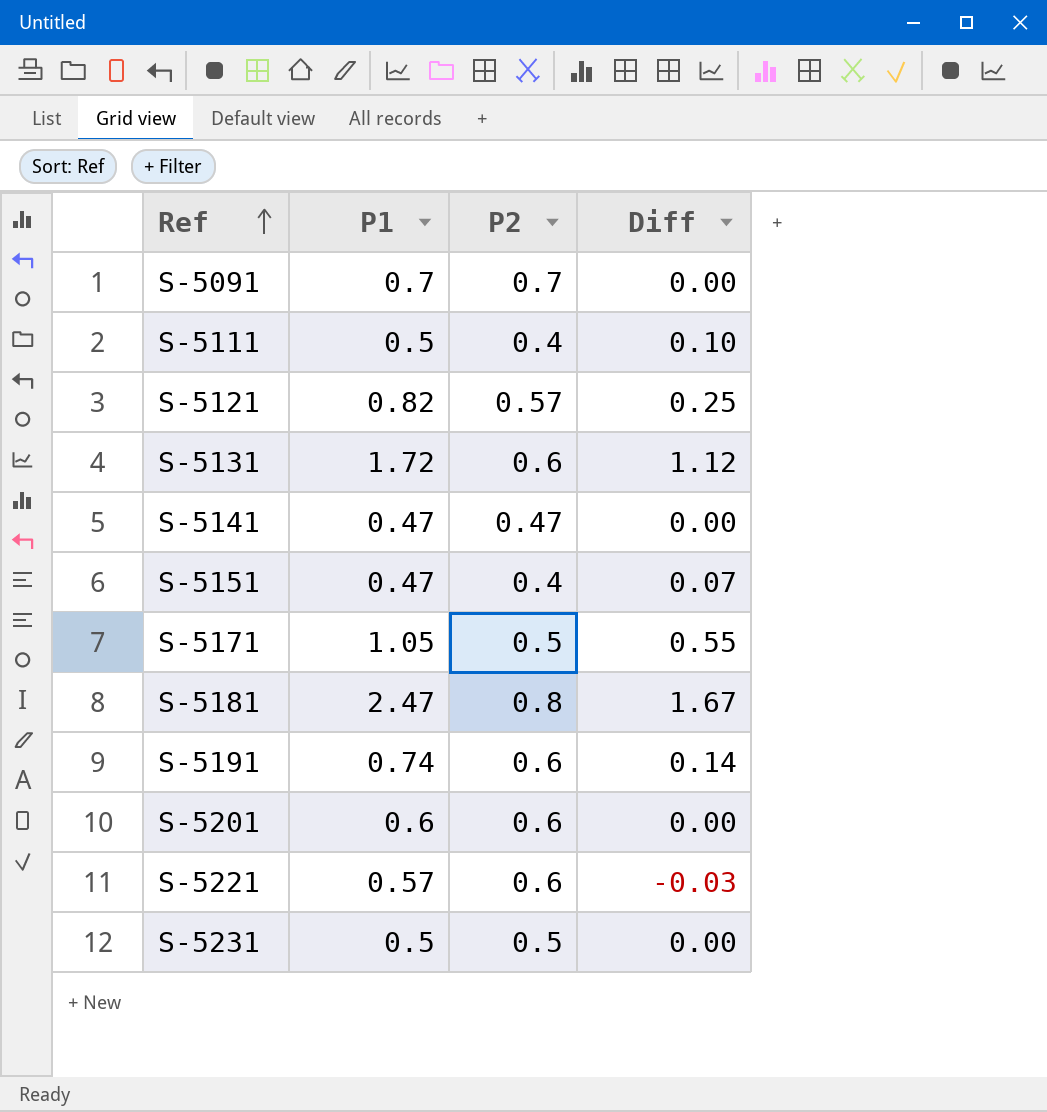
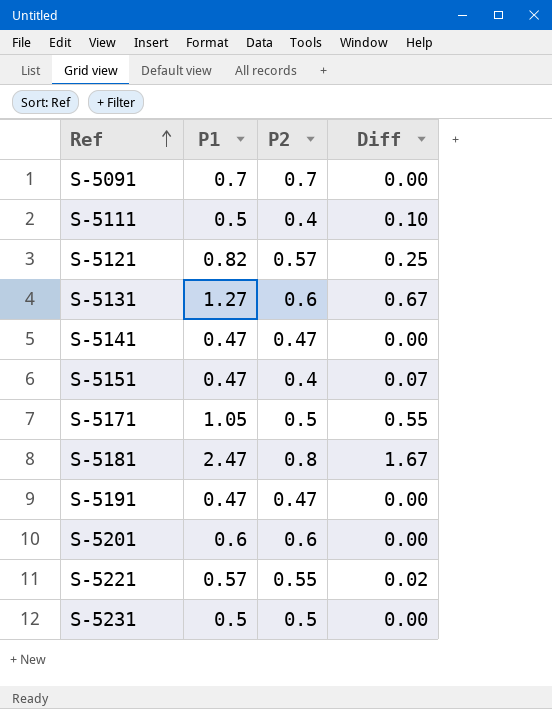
S-5131 | P1: 1.72 -> 1.27
S-5131 | Diff: 1.12 -> 0.67
S-5191 | P1: 0.74 -> 0.47
S-5191 | P2: 0.6 -> 0.47
S-5191 | Diff: 0.14 -> 0.00
S-5221 | P2: 0.6 -> 0.55
S-5221 | Diff: -0.03 -> 0.02

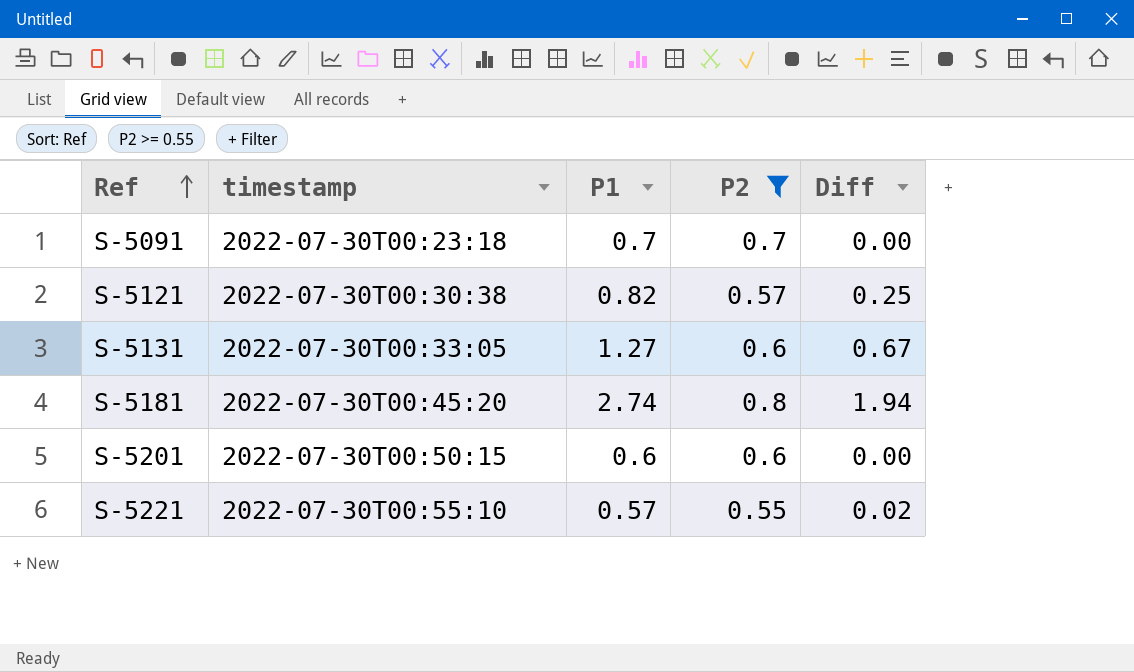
filter: none -> P2 >= 0.55
column timestamp | position: none -> 2
S-5181 | P1: 2.47 -> 2.74
S-5181 | Diff: 1.67 -> 1.94

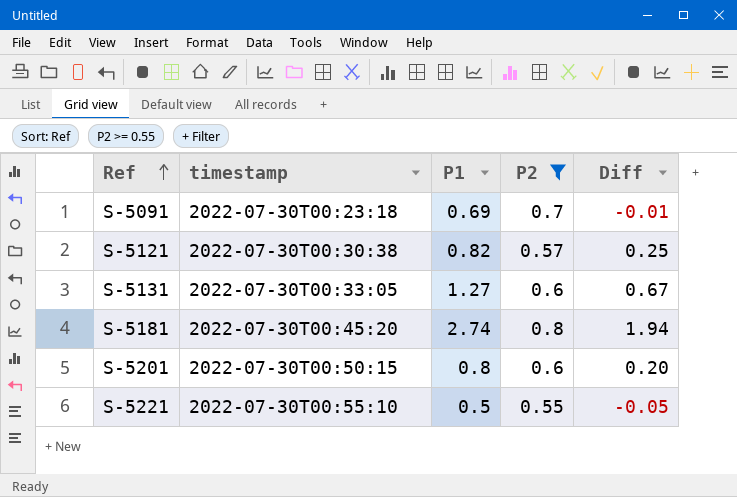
S-5091 | P1: 0.7 -> 0.69
S-5091 | Diff: 0.00 -> -0.01
S-5201 | P1: 0.6 -> 0.8
S-5201 | Diff: 0.00 -> 0.20
S-5221 | P1: 0.57 -> 0.5
S-5221 | Diff: 0.02 -> -0.05

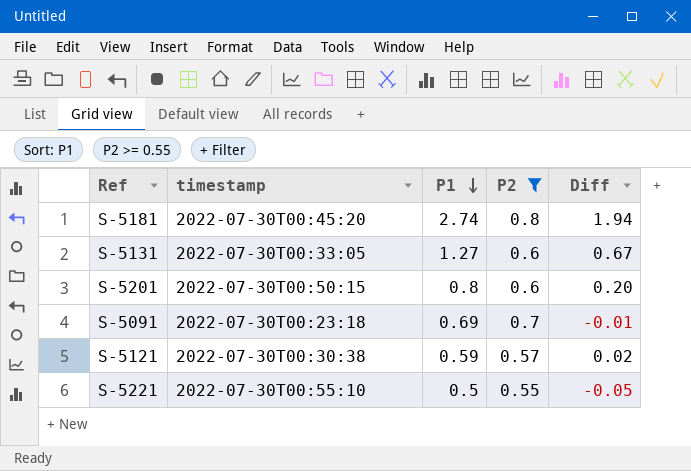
row order: Ref ascending -> P1 descending
S-5121 | P1: 0.82 -> 0.59
S-5121 | Diff: 0.25 -> 0.02

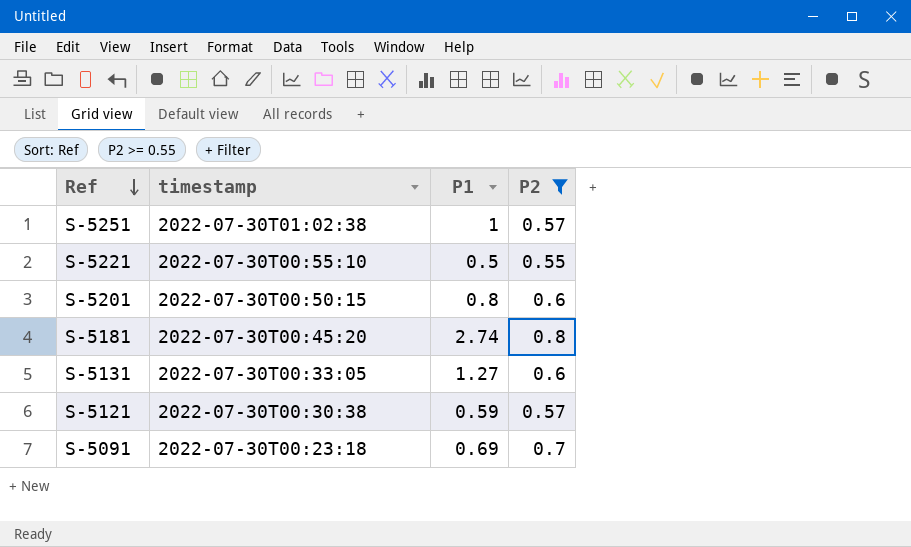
row order: P1 descending -> Ref descending
column Diff | formula: [P1] - [P2] -> none
row S-5251: none -> 2022-07-30T01:02:38 | 1 | 0.57

